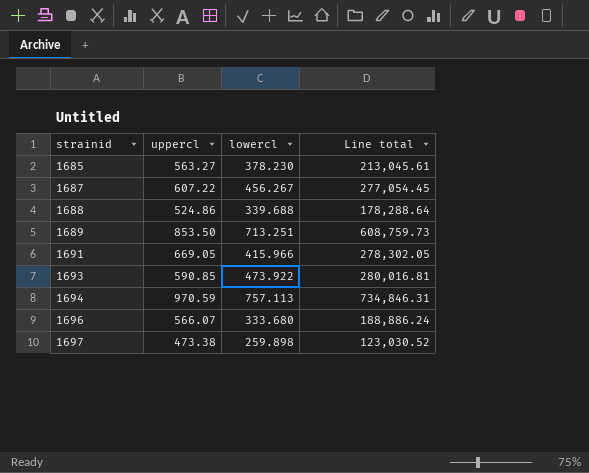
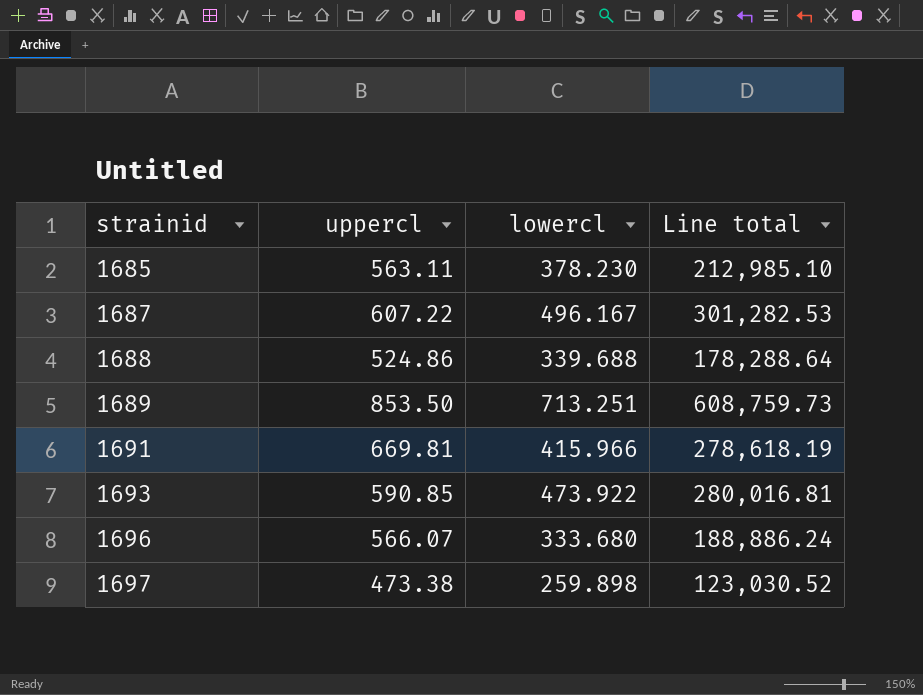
row 1694: 970.59 | 757.113 | 734,846.31 -> none
1685 | uppercl: 563.27 -> 563.11
1685 | Line total: 213,045.61 -> 212,985.10
1687 | lowercl: 456.267 -> 496.167
1687 | Line total: 277,054.45 -> 301,282.53
1691 | uppercl: 669.05 -> 669.81
1691 | Line total: 278,302.05 -> 278,618.19

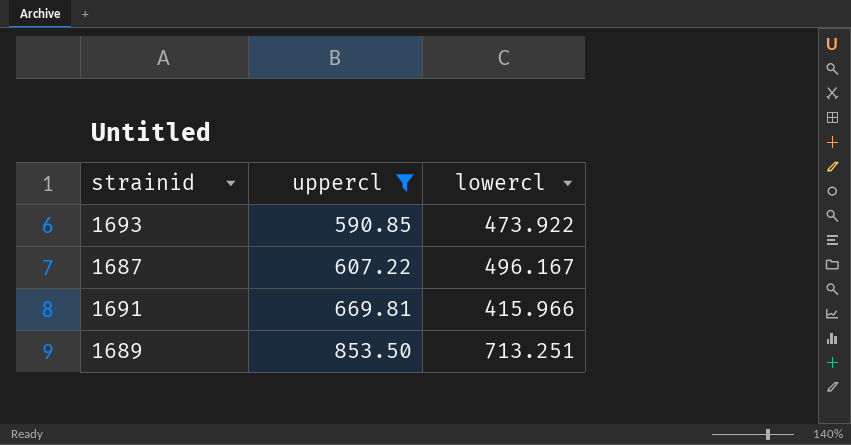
filter: none -> uppercl >= 590.85
row order: strainid ascending -> uppercl ascending
column Line total | formula: [uppercl] * [lowercl] -> none

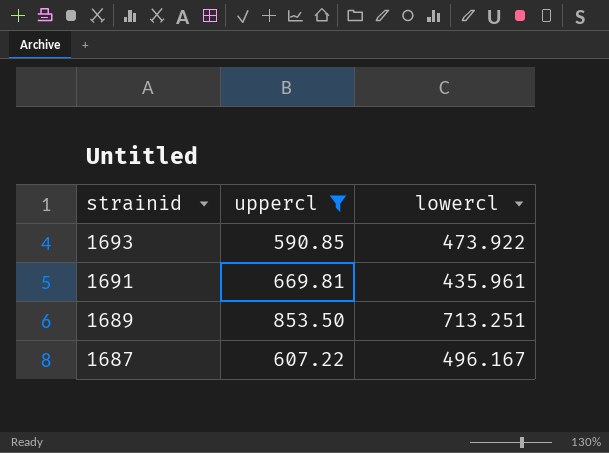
row order: uppercl ascending -> strainid descending
1691 | lowercl: 415.966 -> 435.961

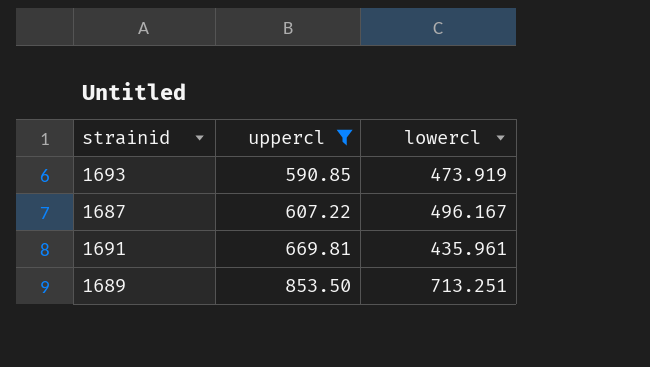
row order: strainid descending -> uppercl ascending
1693 | lowercl: 473.922 -> 473.919

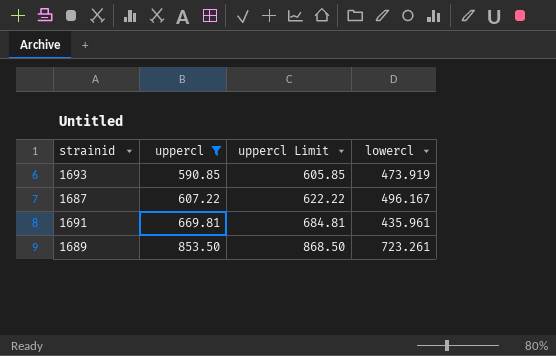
column uppercl Limit | formula: none -> [uppercl] + 15
1689 | lowercl: 713.251 -> 723.261

